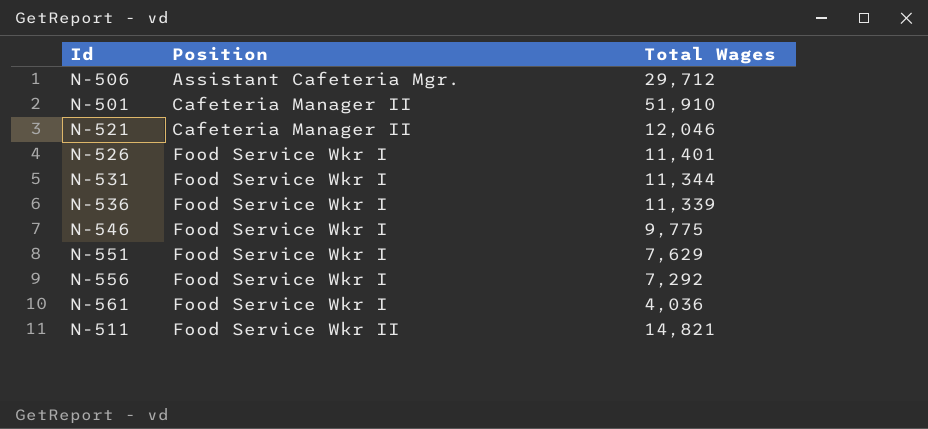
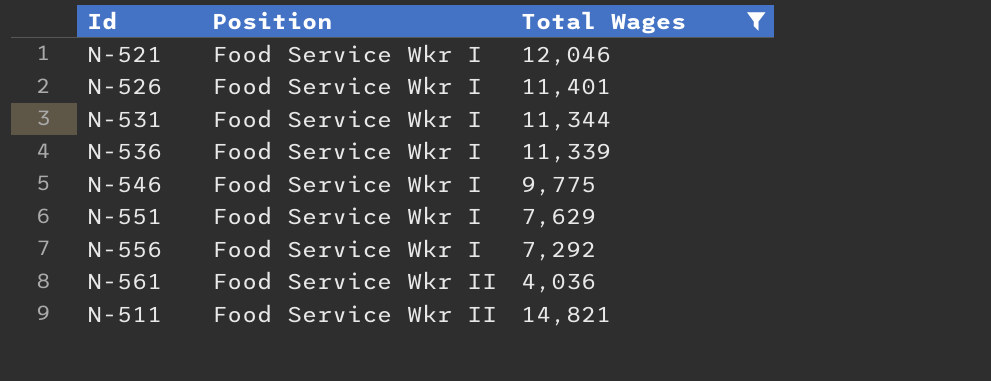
filter: none -> Total Wages <= 14,821
N-521 | Position: Cafeteria Manager II -> Food Service Wkr I
N-561 | Position: Food Service Wkr I -> Food Service Wkr II

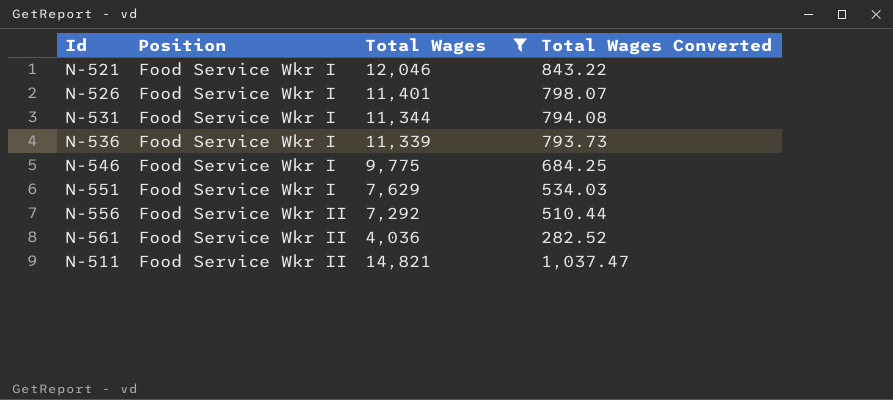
column Total Wages Converted | formula: none -> [Total Wages] * 0.07
N-556 | Position: Food Service Wkr I -> Food Service Wkr II

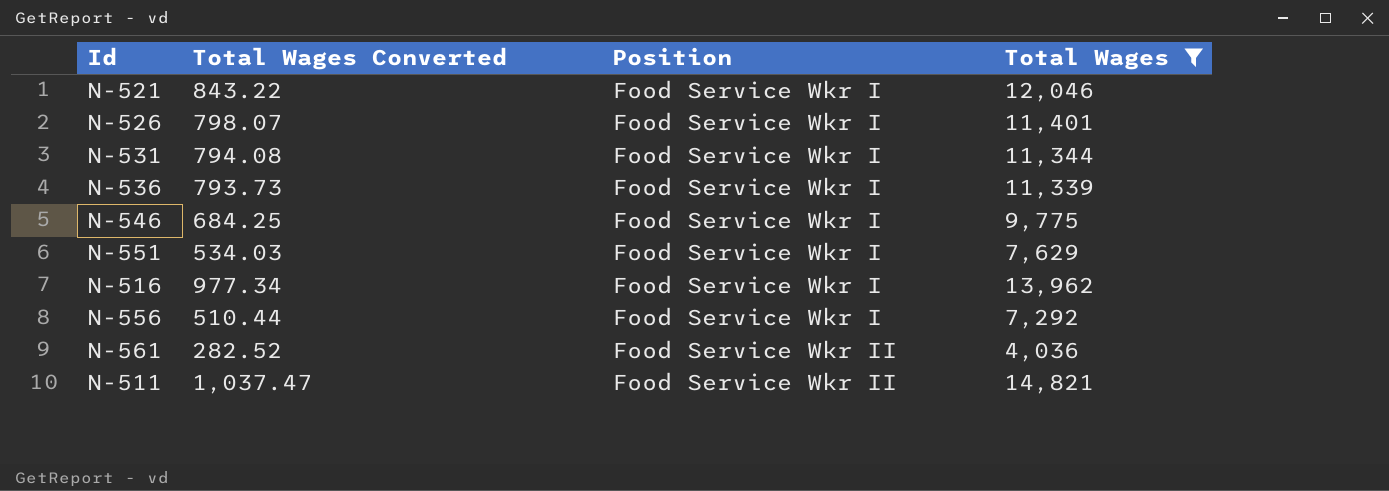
column Total Wages Converted | position: 4 -> 2
row N-516: none -> 977.34 | Food Service Wkr I | 13,962
N-556 | Position: Food Service Wkr II -> Food Service Wkr I

